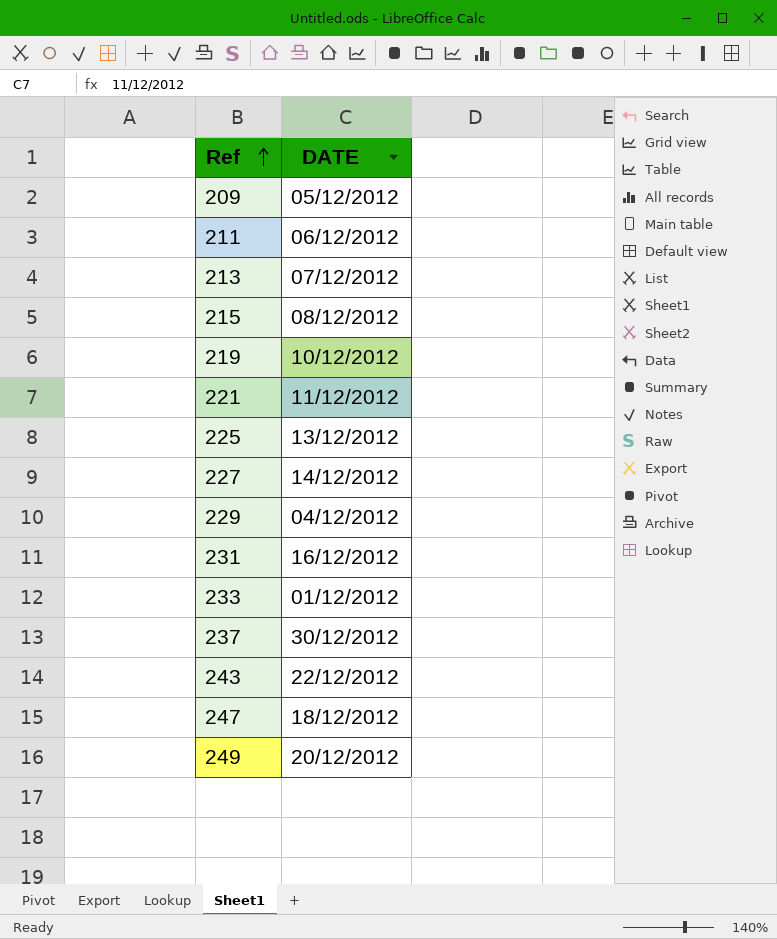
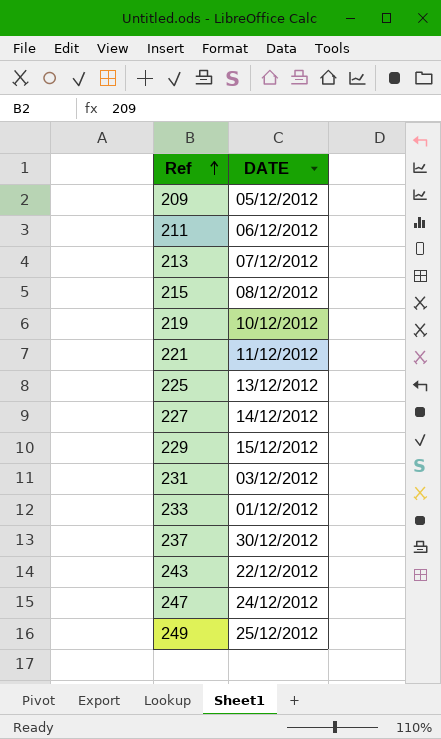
229 | DATE: 04/12/2012 -> 15/12/2012
231 | DATE: 16/12/2012 -> 03/12/2012
247 | DATE: 18/12/2012 -> 24/12/2012
249 | DATE: 20/12/2012 -> 25/12/2012

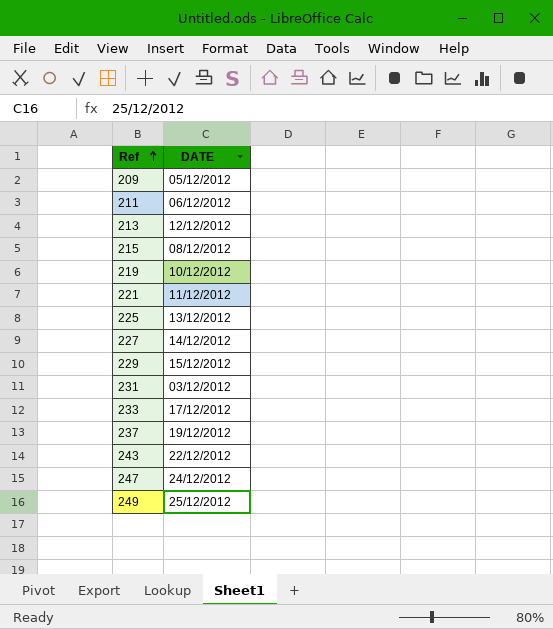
213 | DATE: 07/12/2012 -> 12/12/2012
233 | DATE: 01/12/2012 -> 17/12/2012
237 | DATE: 30/12/2012 -> 19/12/2012

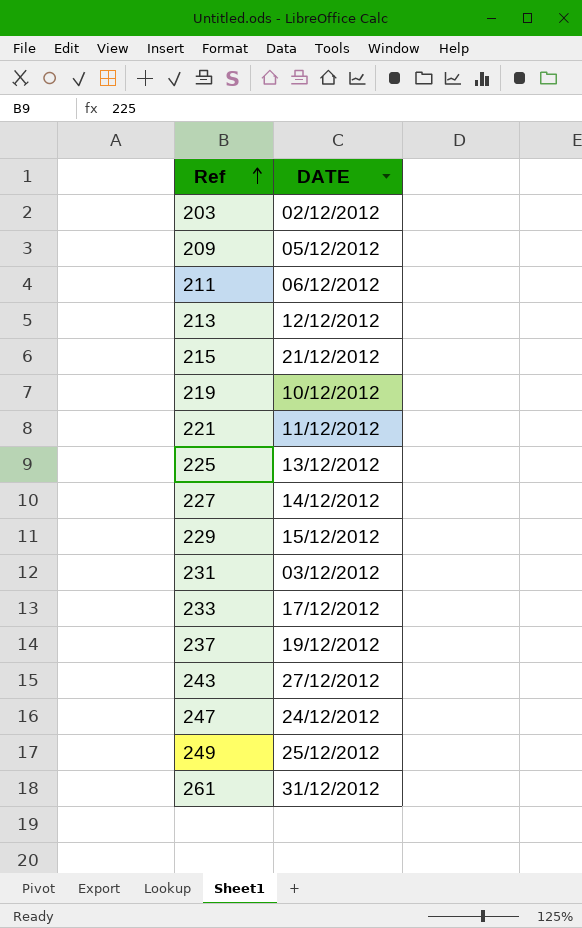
row 203: none -> 02/12/2012
215 | DATE: 08/12/2012 -> 21/12/2012
243 | DATE: 22/12/2012 -> 27/12/2012
row 261: none -> 31/12/2012

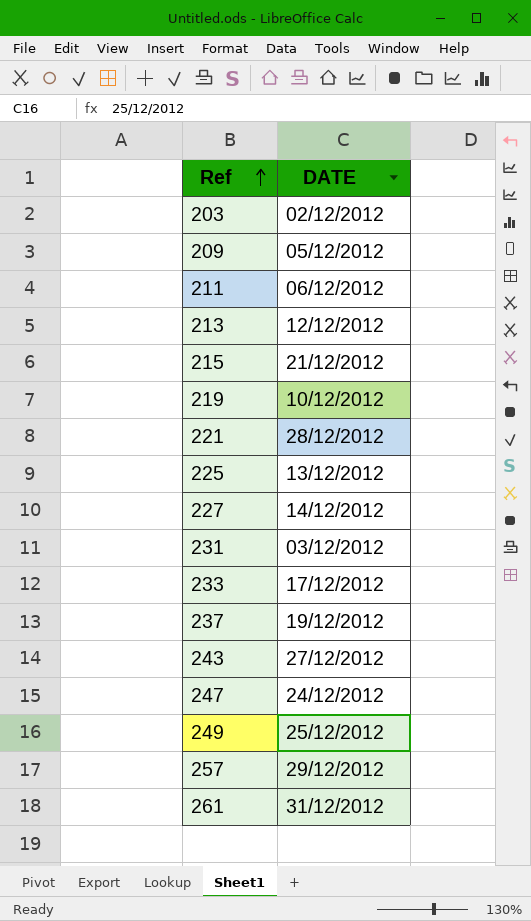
row 229: 15/12/2012 -> none
221 | DATE: 11/12/2012 -> 28/12/2012
row 257: none -> 29/12/2012

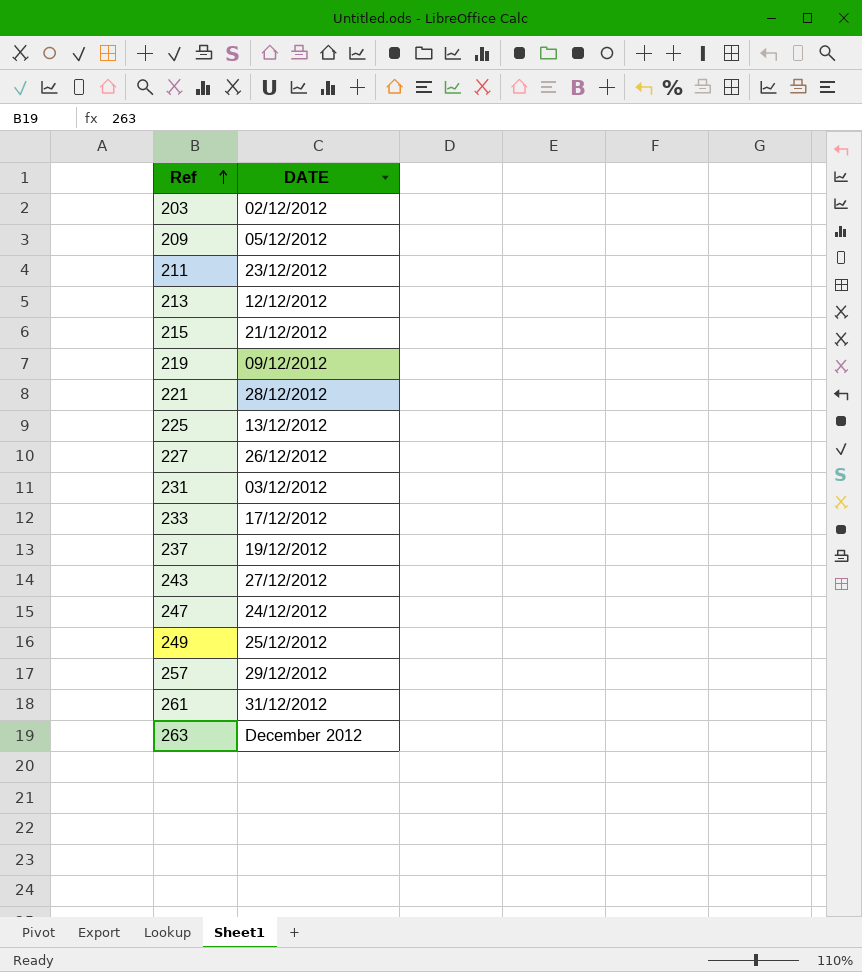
211 | DATE: 06/12/2012 -> 23/12/2012
219 | DATE: 10/12/2012 -> 09/12/2012
227 | DATE: 14/12/2012 -> 26/12/2012
row 263: none -> December 2012

